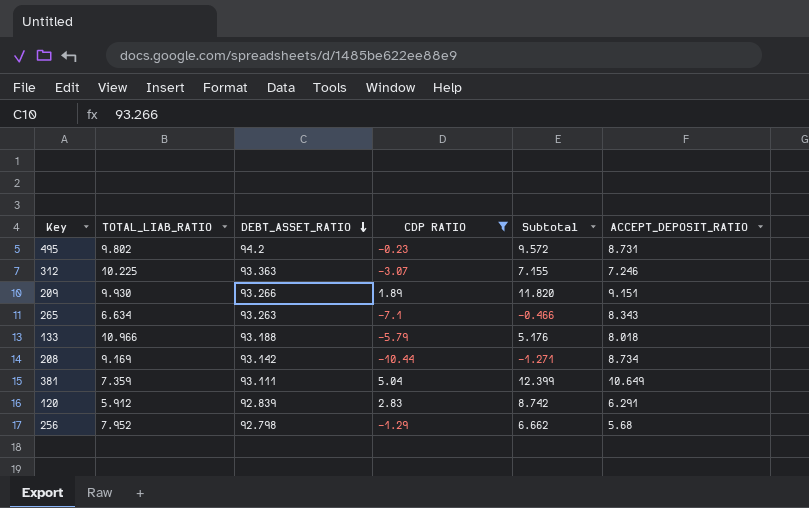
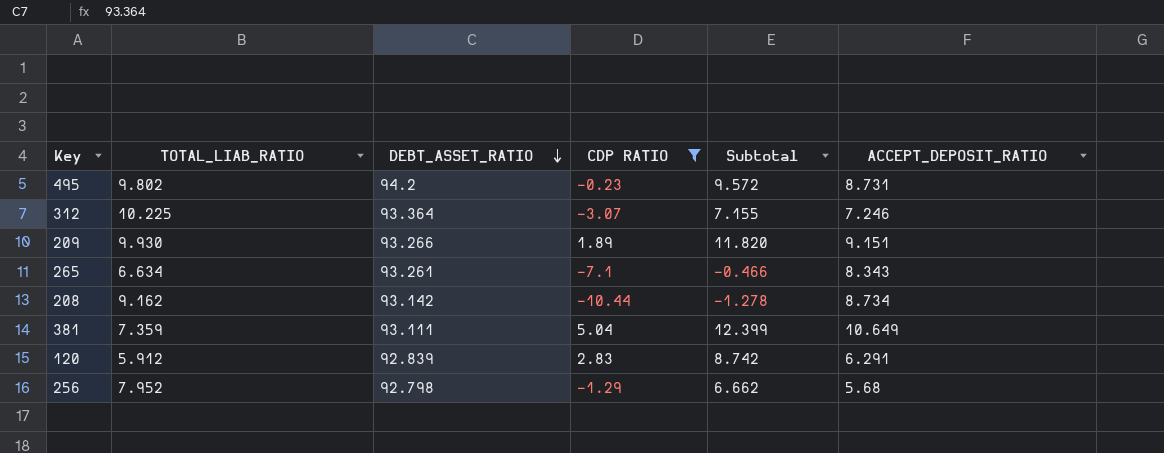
row 133: 10.966 | 93.188 | -5.79 | 5.176 | 8.018 -> none
312 | DEBT_ASSET_RATIO: 93.363 -> 93.364
265 | DEBT_ASSET_RATIO: 93.263 -> 93.261
208 | TOTAL_LIAB_RATIO: 9.169 -> 9.162
208 | Subtotal: -1.271 -> -1.278

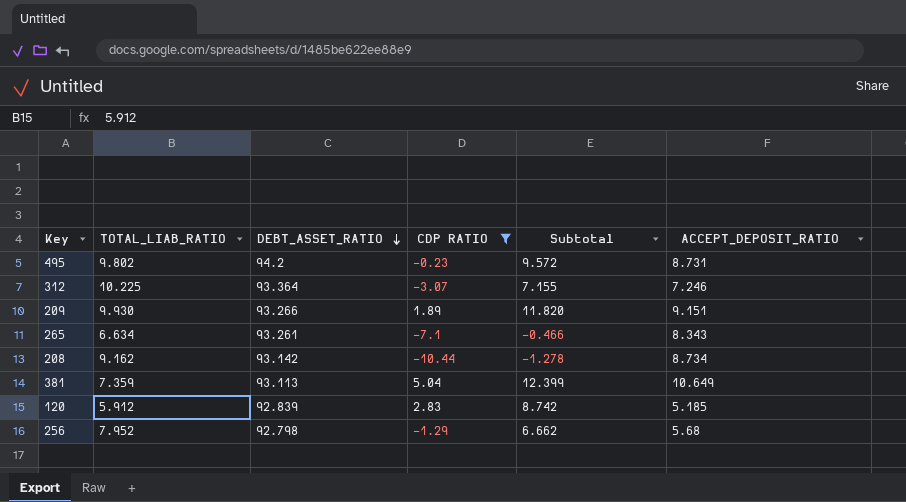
381 | DEBT_ASSET_RATIO: 93.111 -> 93.113
120 | ACCEPT_DEPOSIT_RATIO: 6.291 -> 5.185

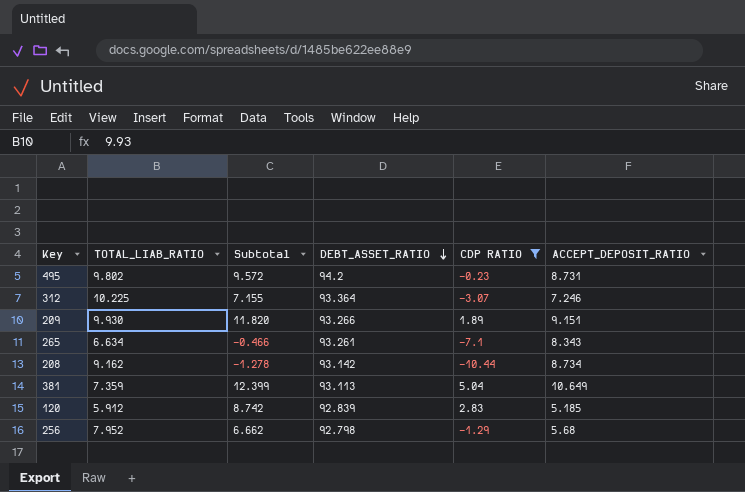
column Subtotal | position: 5 -> 3

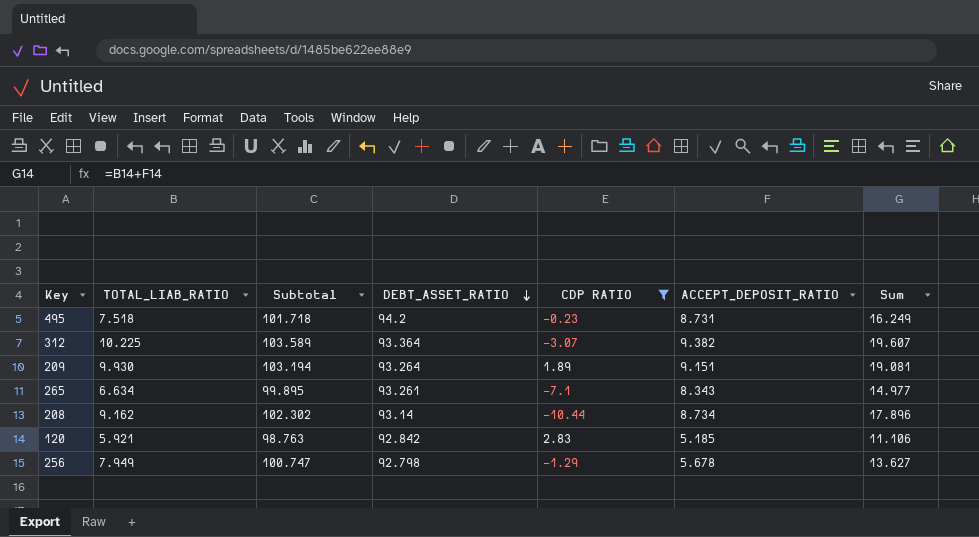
column Subtotal | formula: [TOTAL_LIAB_RATIO] + [CDP RATIO] -> [TOTAL_LIAB_RATIO] + [DEBT_ASSET_RATIO]
column Sum | formula: none -> [TOTAL_LIAB_RATIO] + [ACCEPT_DEPOSIT_RATIO]
row 381: 7.359 | 12.399 | 93.113 | 5.04 | 10.649 -> none
495 | TOTAL_LIAB_RATIO: 9.802 -> 7.518
312 | ACCEPT_DEPOSIT_RATIO: 7.246 -> 9.382
209 | DEBT_ASSET_RATIO: 93.266 -> 93.264
208 | DEBT_ASSET_RATIO: 93.142 -> 93.14
120 | TOTAL_LIAB_RATIO: 5.912 -> 5.921
120 | DEBT_ASSET_RATIO: 92.839 -> 92.842
256 | TOTAL_LIAB_RATIO: 7.952 -> 7.949
256 | ACCEPT_DEPOSIT_RATIO: 5.68 -> 5.678

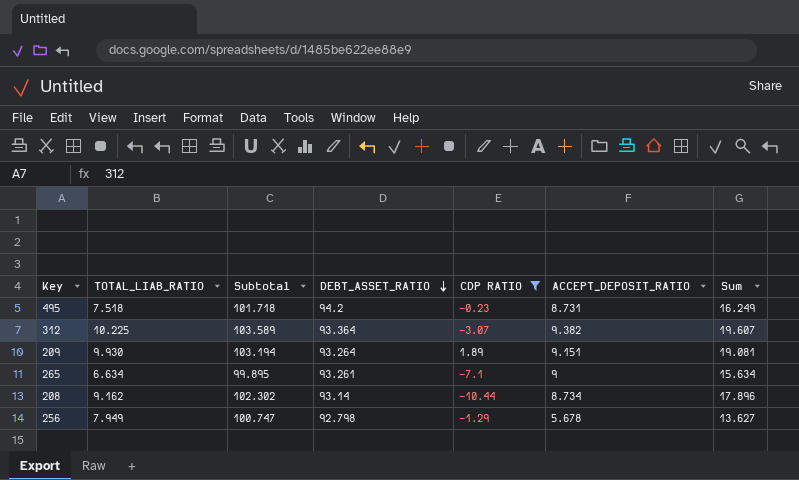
row 120: 5.921 | 98.763 | 92.842 | 2.83 | 5.185 | 11.106 -> none
265 | ACCEPT_DEPOSIT_RATIO: 8.343 -> 9
265 | Sum: 14.977 -> 15.634

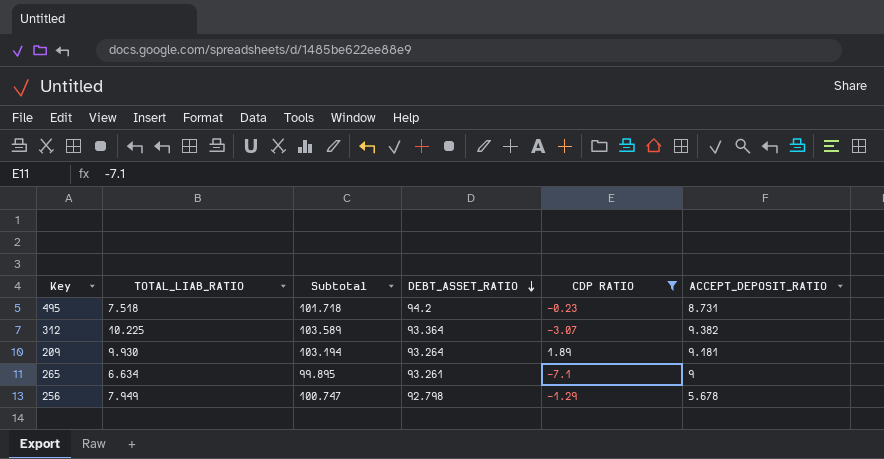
column Sum | formula: [TOTAL_LIAB_RATIO] + [ACCEPT_DEPOSIT_RATIO] -> none
row 208: 9.162 | 102.302 | 93.14 | -10.44 | 8.734 | 17.896 -> none
209 | ACCEPT_DEPOSIT_RATIO: 9.151 -> 9.181

